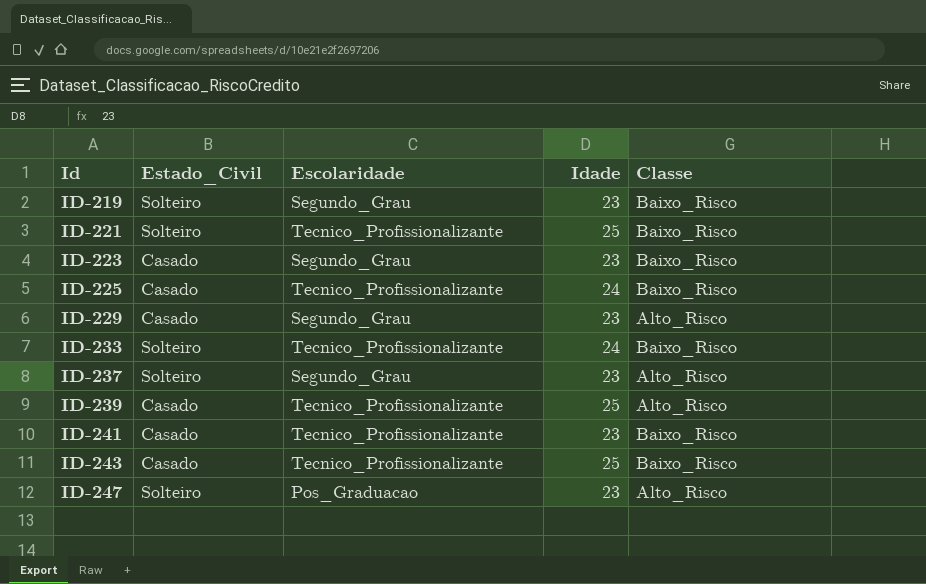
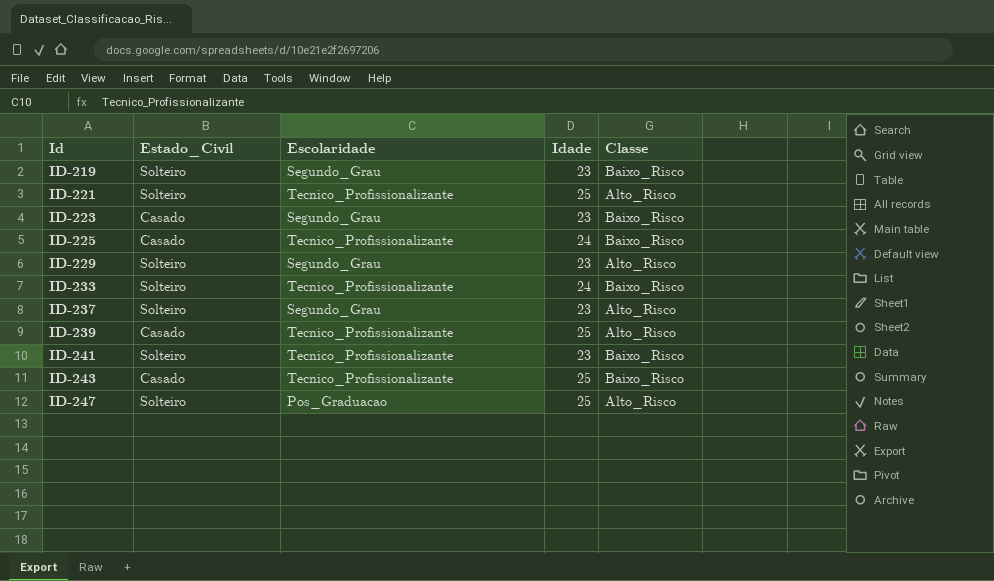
ID-221 | Classe: Baixo_Risco -> Alto_Risco
ID-229 | Estado_Civil: Casado -> Solteiro
ID-241 | Estado_Civil: Casado -> Solteiro
ID-247 | Idade: 23 -> 25

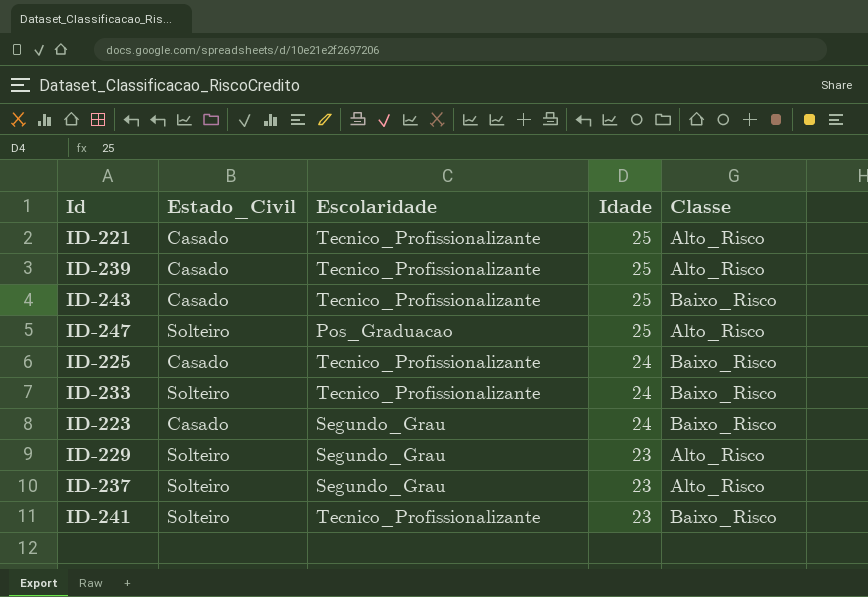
row order: Id ascending -> Idade descending
row ID-219: Solteiro | Segundo_Grau | 23 | Baixo_Risco -> none
ID-221 | Estado_Civil: Solteiro -> Casado
ID-223 | Idade: 23 -> 24

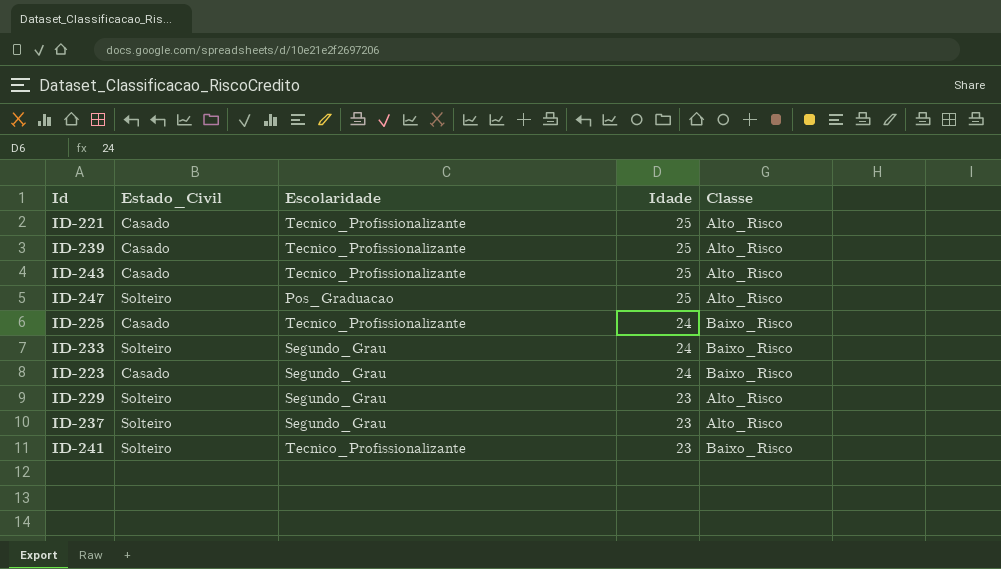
ID-243 | Classe: Baixo_Risco -> Alto_Risco
ID-233 | Escolaridade: Tecnico_Profissionalizante -> Segundo_Grau

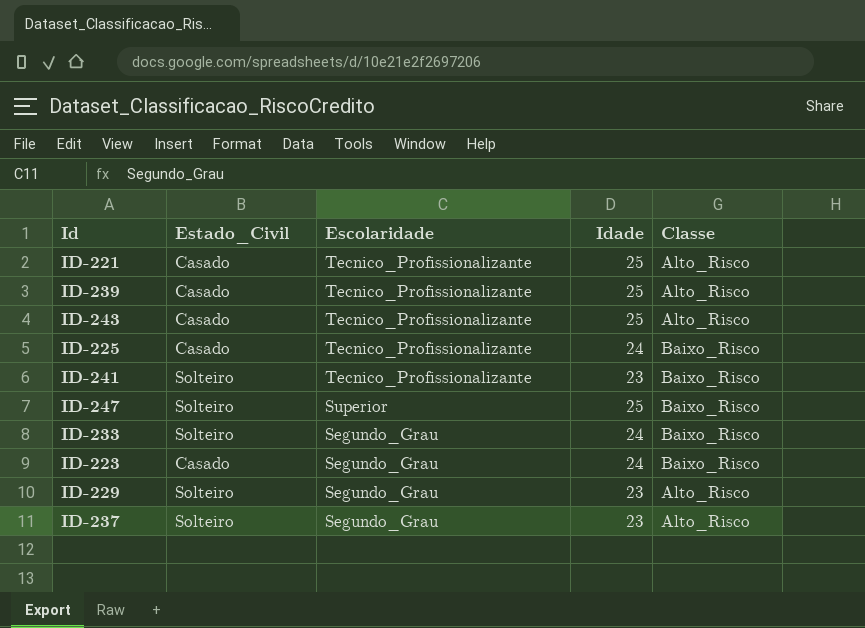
row order: Idade descending -> Escolaridade descending
ID-247 | Escolaridade: Pos_Graduacao -> Superior
ID-247 | Classe: Alto_Risco -> Baixo_Risco

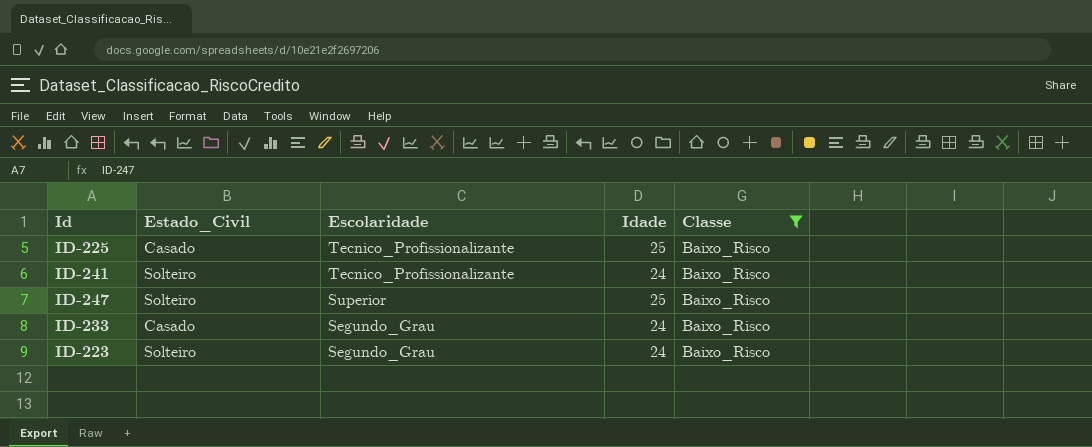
filter: none -> Classe = Baixo_Risco
ID-225 | Idade: 24 -> 25
ID-241 | Idade: 23 -> 24
ID-233 | Estado_Civil: Solteiro -> Casado
ID-223 | Estado_Civil: Casado -> Solteiro

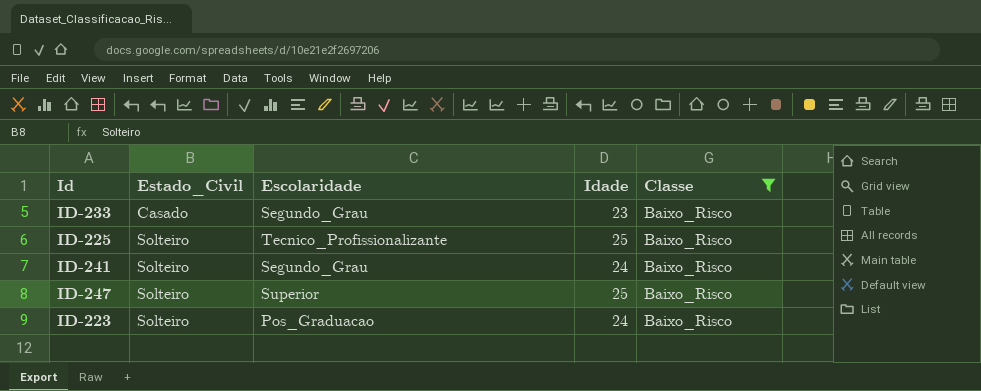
row order: Escolaridade descending -> Estado_Civil ascending
ID-233 | Idade: 24 -> 23
ID-225 | Estado_Civil: Casado -> Solteiro
ID-241 | Escolaridade: Tecnico_Profissionalizante -> Segundo_Grau
ID-223 | Escolaridade: Segundo_Grau -> Pos_Graduacao

